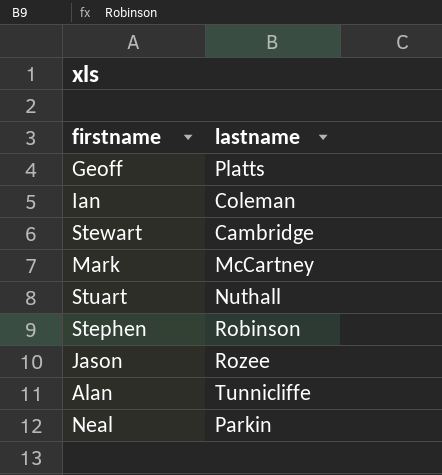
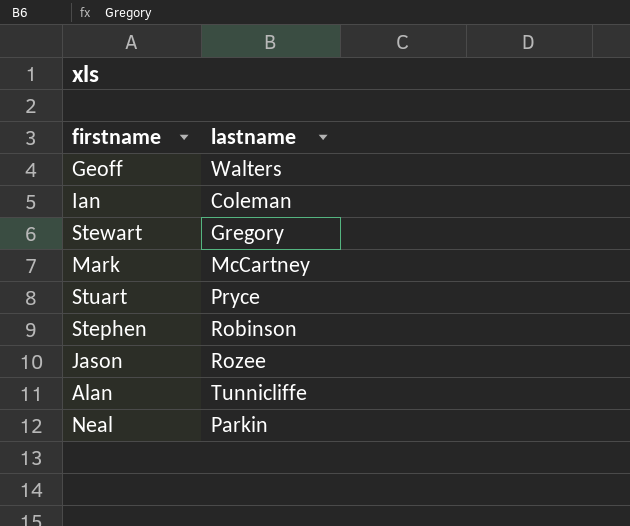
Geoff | lastname: Platts -> Walters
Stewart | lastname: Cambridge -> Gregory
Stuart | lastname: Nuthall -> Pryce

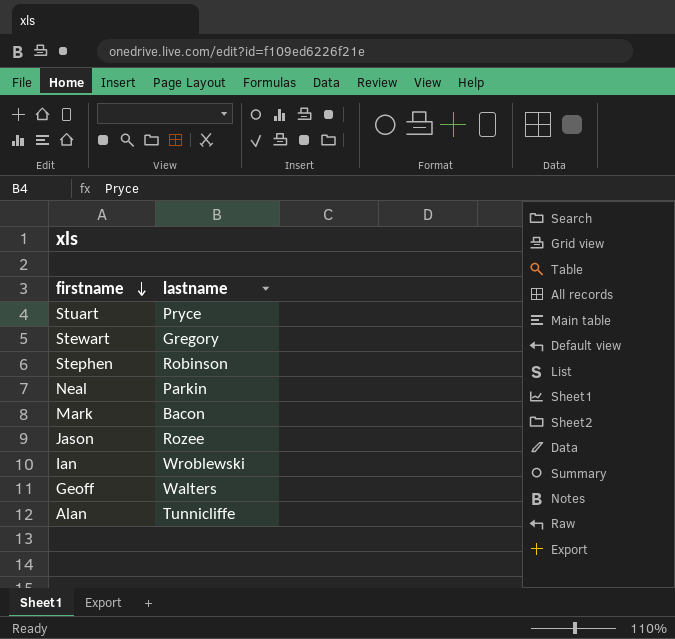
row order: none -> firstname descending
Mark | lastname: McCartney -> Bacon
Ian | lastname: Coleman -> Wroblewski

